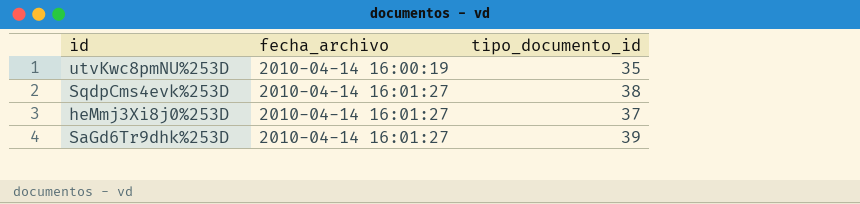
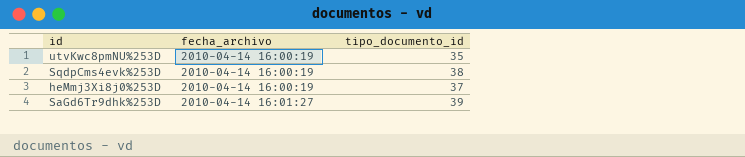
SqdpCms4evk%253D | fecha_archivo: 2010-04-14 16:01:27 -> 2010-04-14 16:00:19
heMmj3Xi8j0%253D | fecha_archivo: 2010-04-14 16:01:27 -> 2010-04-14 16:00:19

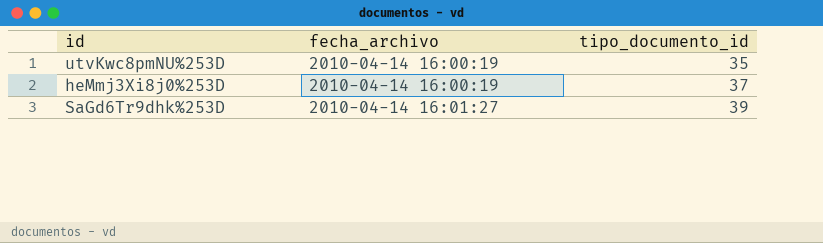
row SqdpCms4evk%253D: 2010-04-14 16:00:19 | 38 -> none

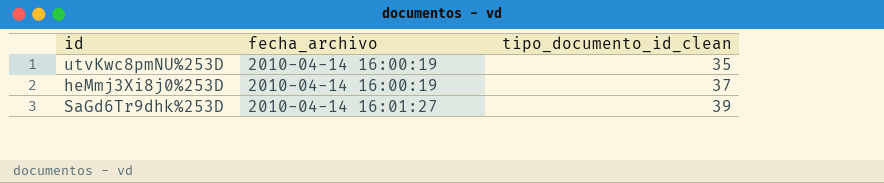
column name: tipo_documento_id -> tipo_documento_id_clean

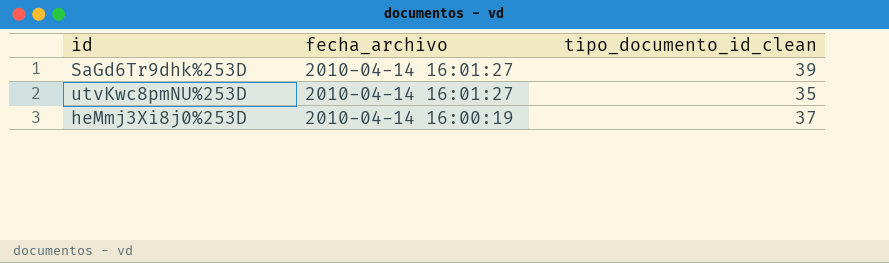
row order: fecha_archivo ascending -> fecha_archivo descending
utvKwc8pmNU%253D | fecha_archivo: 2010-04-14 16:00:19 -> 2010-04-14 16:01:27

